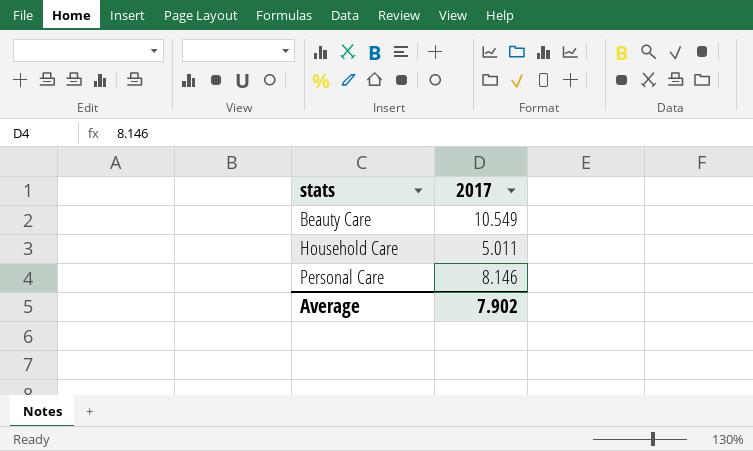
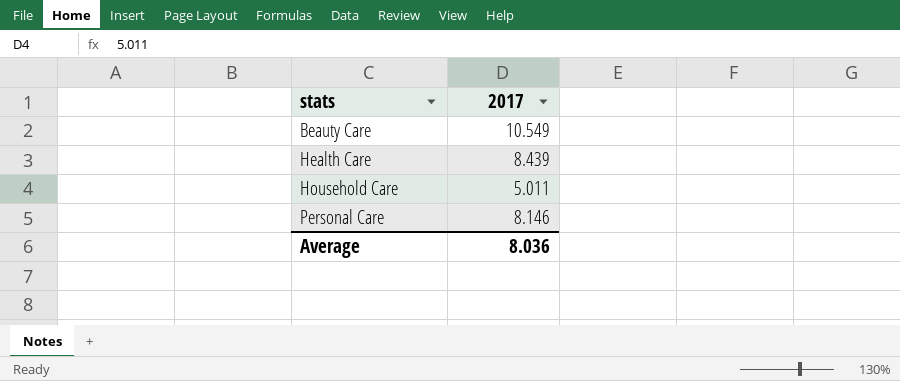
row Health Care: none -> 8.439
Average | 2017: 7.902 -> 8.036

